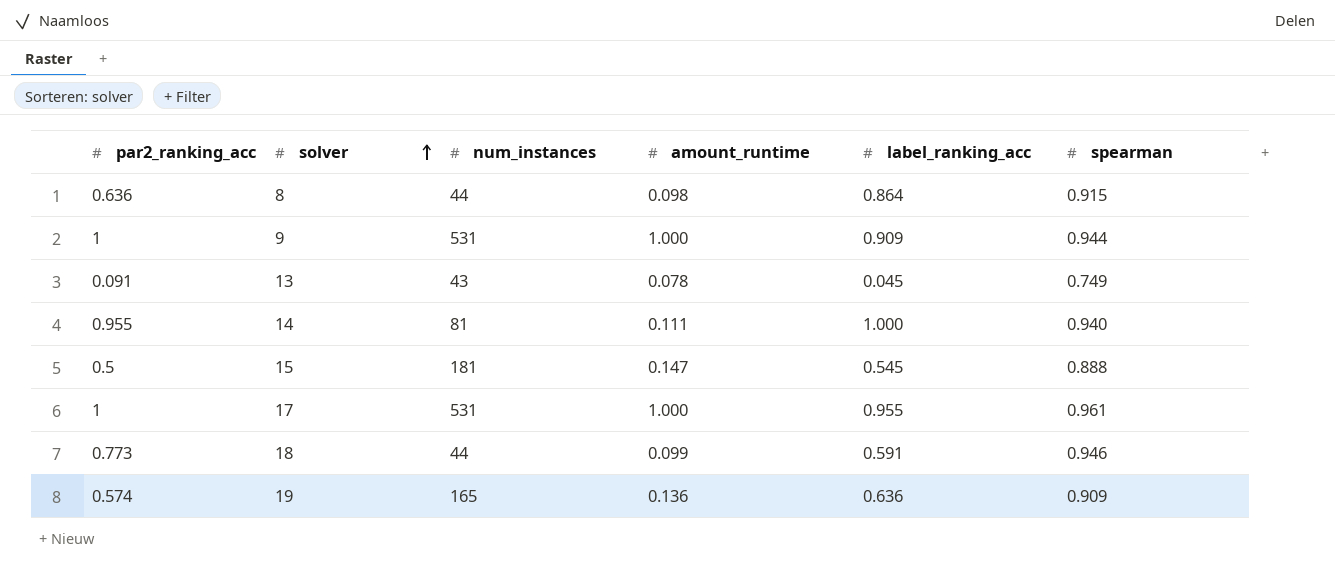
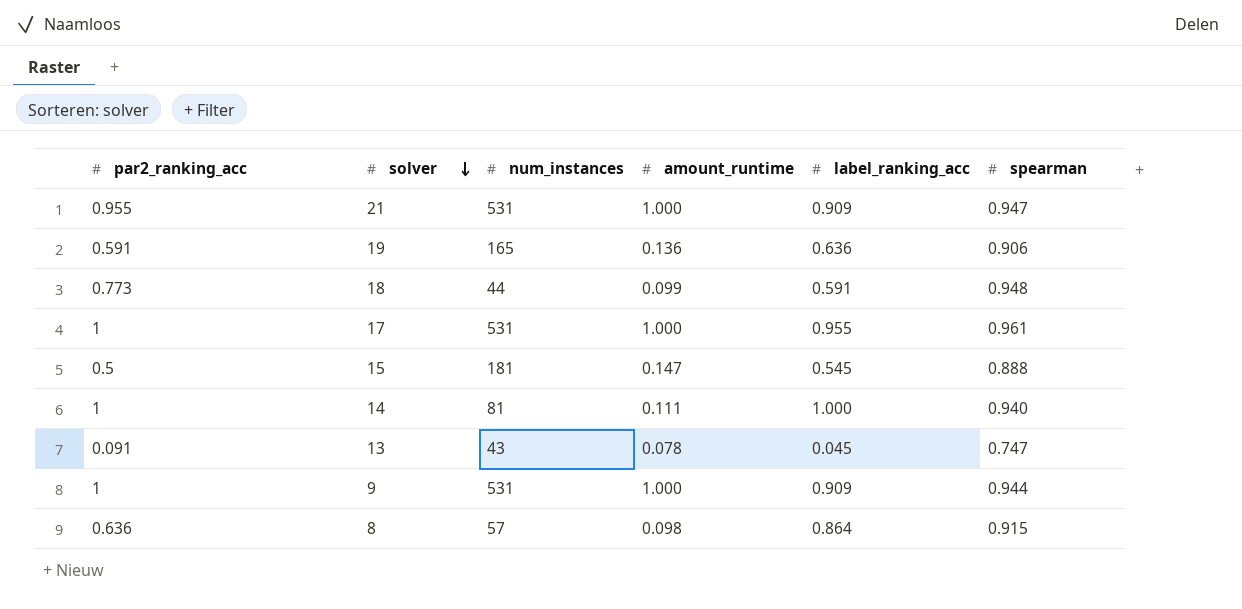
row order: solver ascending -> solver descending
row 21: none -> 0.955 | 531 | 1.000 | 0.909 | 0.947
19 | par2_ranking_acc: 0.574 -> 0.591
19 | spearman: 0.909 -> 0.906
18 | spearman: 0.946 -> 0.948
14 | par2_ranking_acc: 0.955 -> 1
13 | spearman: 0.749 -> 0.747
8 | num_instances: 44 -> 57

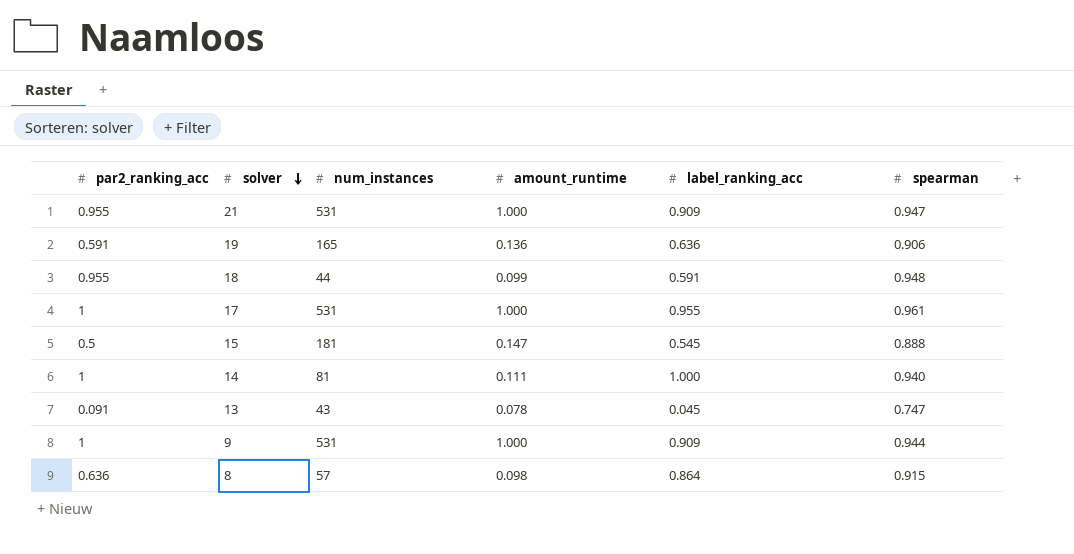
18 | par2_ranking_acc: 0.773 -> 0.955

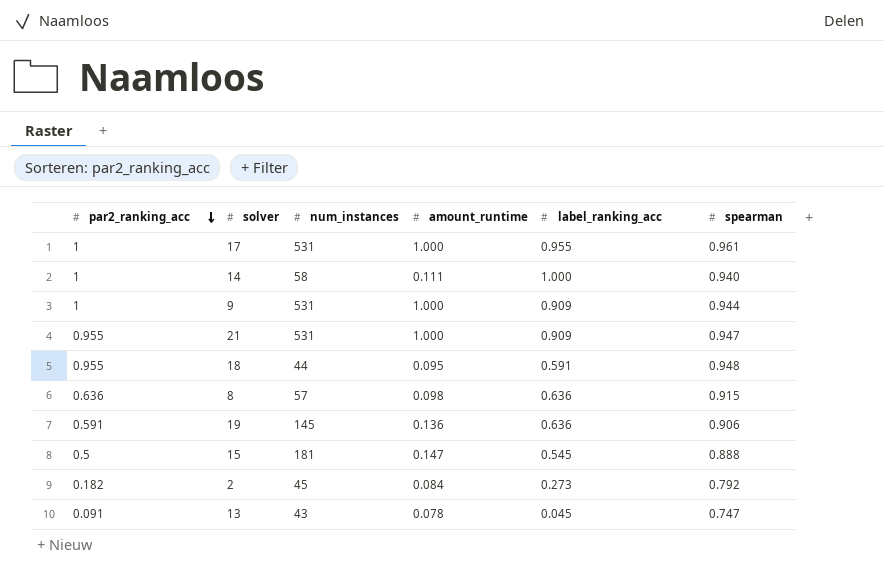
row order: solver descending -> par2_ranking_acc descending
14 | num_instances: 81 -> 58
18 | amount_runtime: 0.099 -> 0.095
8 | label_ranking_acc: 0.864 -> 0.636
19 | num_instances: 165 -> 145
row 2: none -> 0.182 | 45 | 0.084 | 0.273 | 0.792

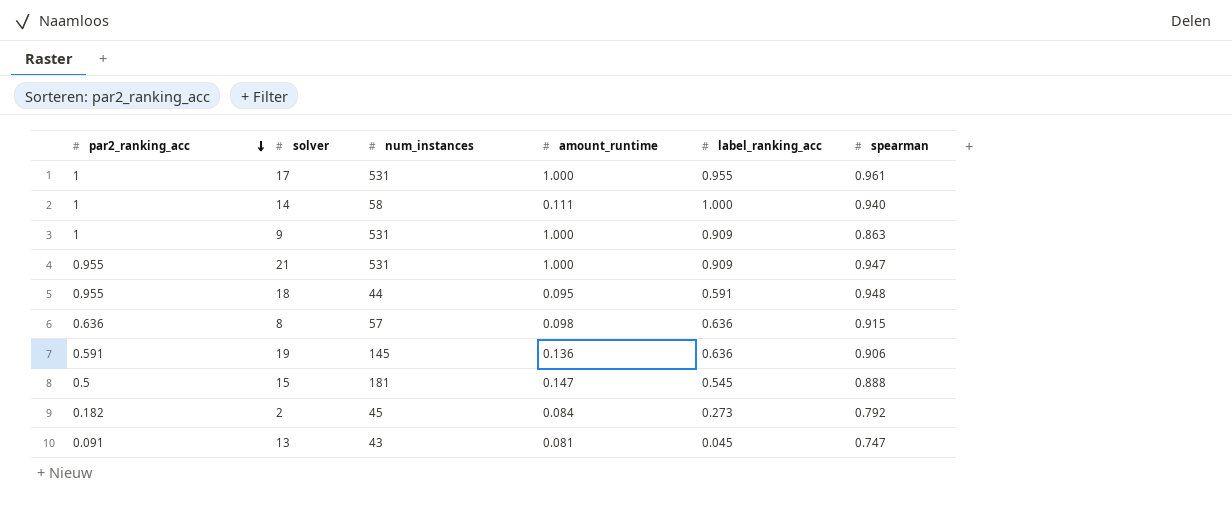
9 | spearman: 0.944 -> 0.863
13 | amount_runtime: 0.078 -> 0.081

